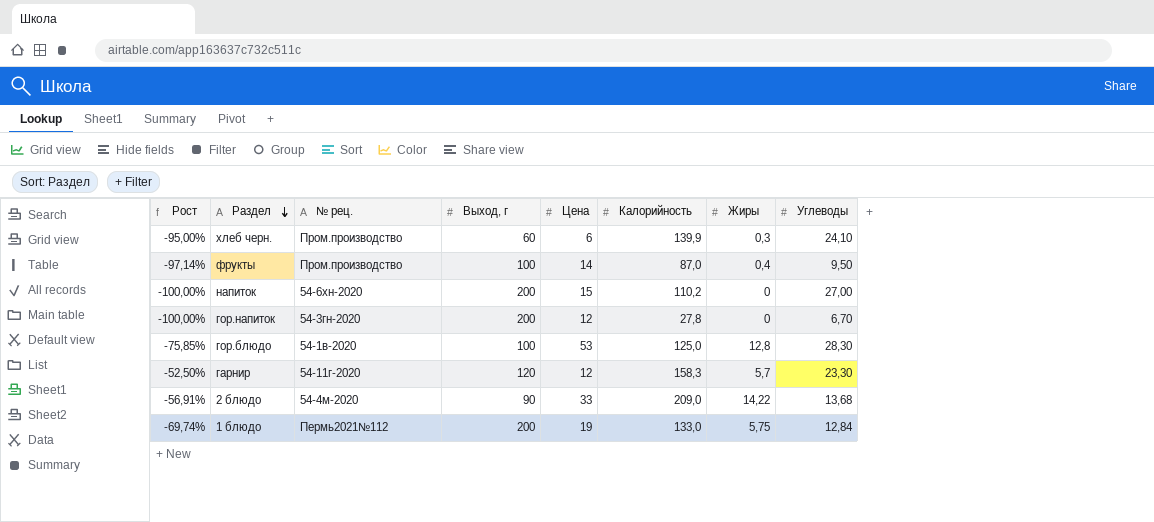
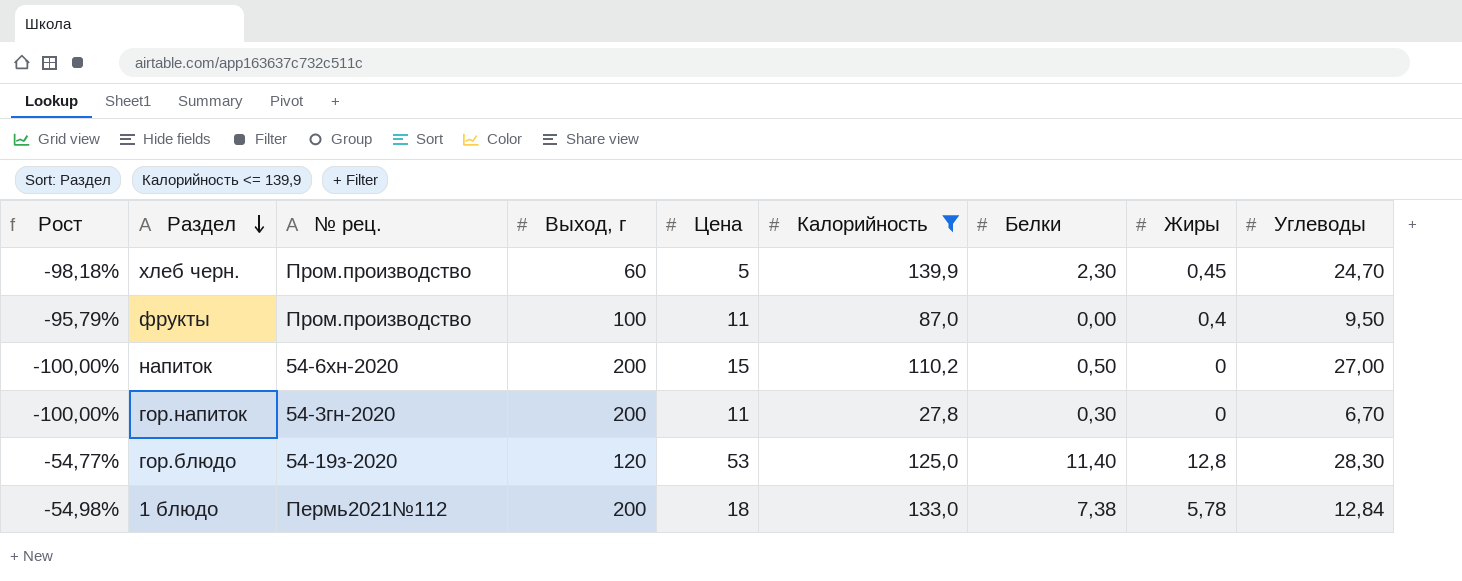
filter: none -> Калорийность <= 139,9
column Рост | formula: ([Жиры] - [Цена]) / [Цена] -> ([Жиры] - [Углеводы]) / [Углеводы]
column Белки | position: none -> 7
хлеб черн. | Цена: 6 -> 5
хлеб черн. | Жиры: 0,3 -> 0,45
хлеб черн. | Углеводы: 24,10 -> 24,70
фрукты | Цена: 14 -> 11
гор.напиток | Цена: 12 -> 11
гор.блюдо | № рец.: 54-1в-2020 -> 54-19з-2020
гор.блюдо | Выход, г: 100 -> 120
1 блюдо | Цена: 19 -> 18
1 блюдо | Жиры: 5,75 -> 5,78

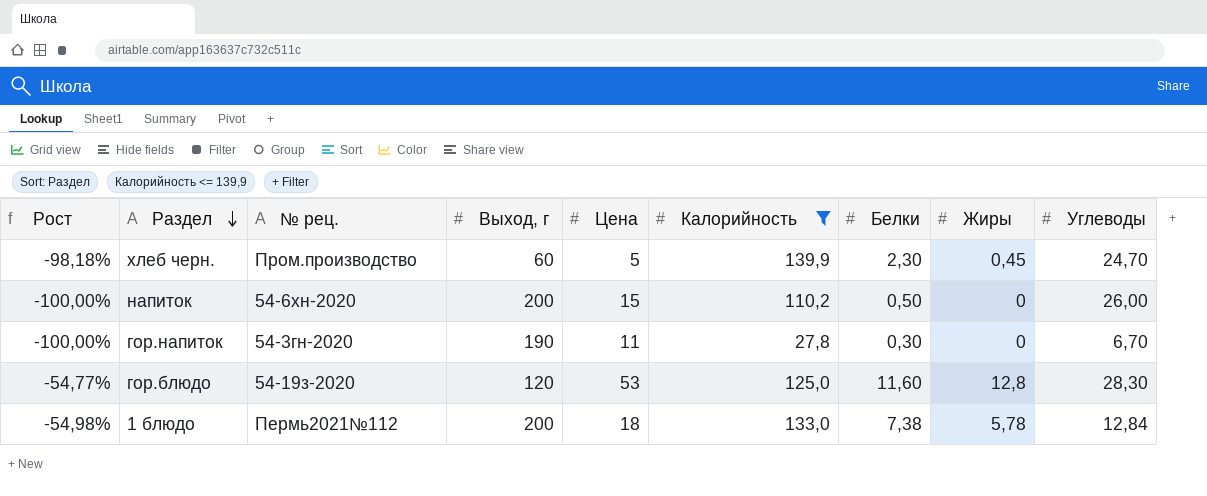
row фрукты: -95,79% | Пром.производство | 100 | 11 | 87,0 | 0,00 | 0,4 | 9,50 -> none
напиток | Углеводы: 27,00 -> 26,00
гор.напиток | Выход, г: 200 -> 190
гор.блюдо | Белки: 11,40 -> 11,60

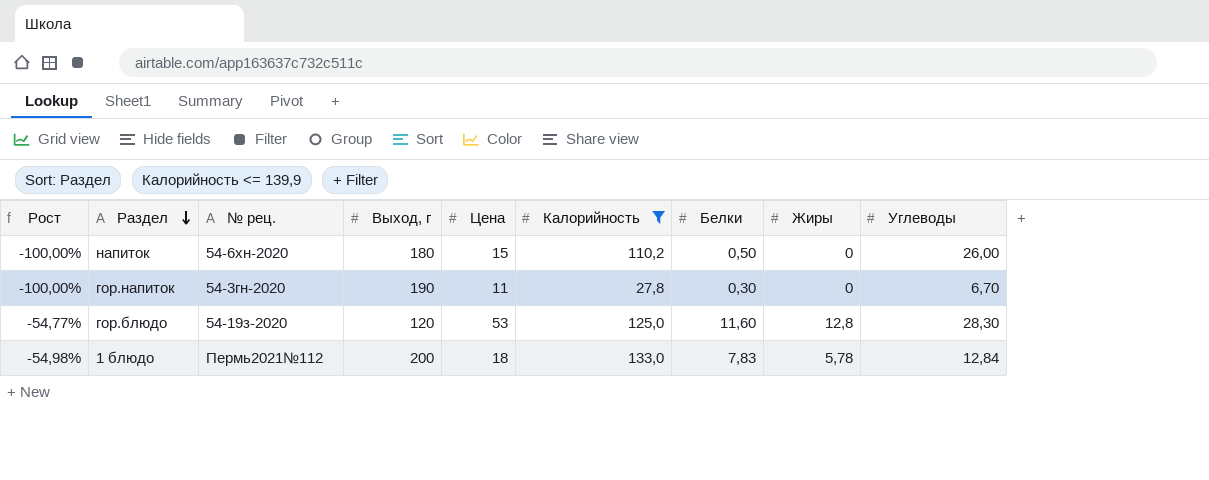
row хлеб черн.: -98,18% | Пром.производство | 60 | 5 | 139,9 | 2,30 | 0,45 | 24,70 -> none
напиток | Выход, г: 200 -> 180
1 блюдо | Белки: 7,38 -> 7,83

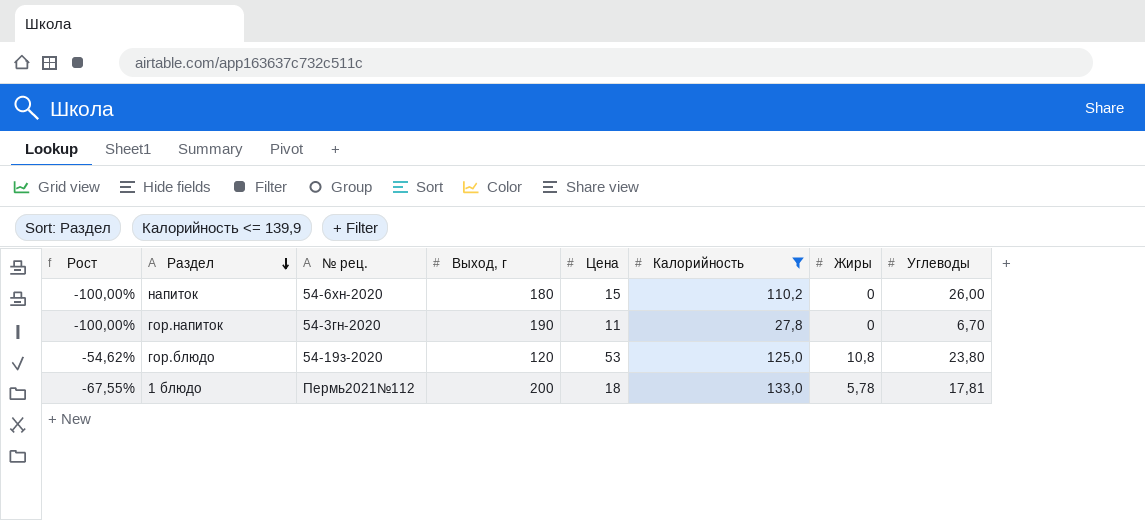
column Белки | position: 7 -> none
гор.блюдо | Рост: -54,77% -> -54,62%
гор.блюдо | Жиры: 12,8 -> 10,8
гор.блюдо | Углеводы: 28,30 -> 23,80
1 блюдо | Рост: -54,98% -> -67,55%
1 блюдо | Углеводы: 12,84 -> 17,81

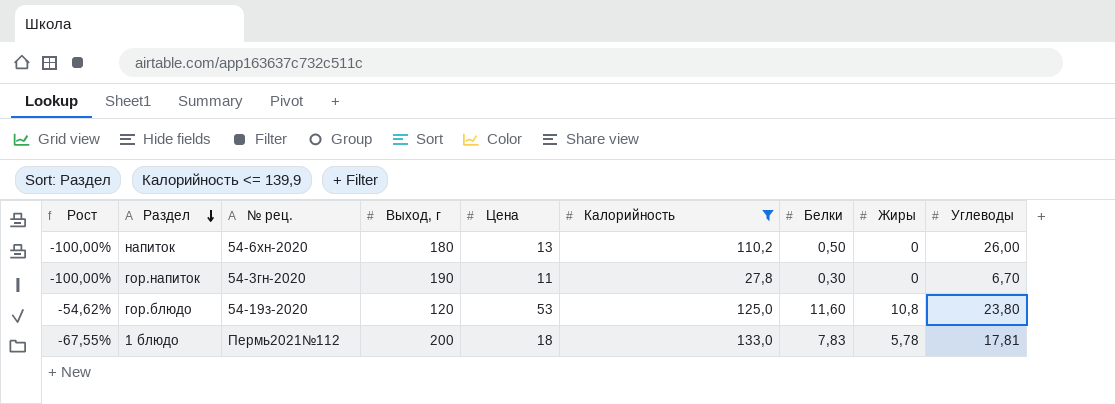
column Белки | position: none -> 7
напиток | Цена: 15 -> 13

